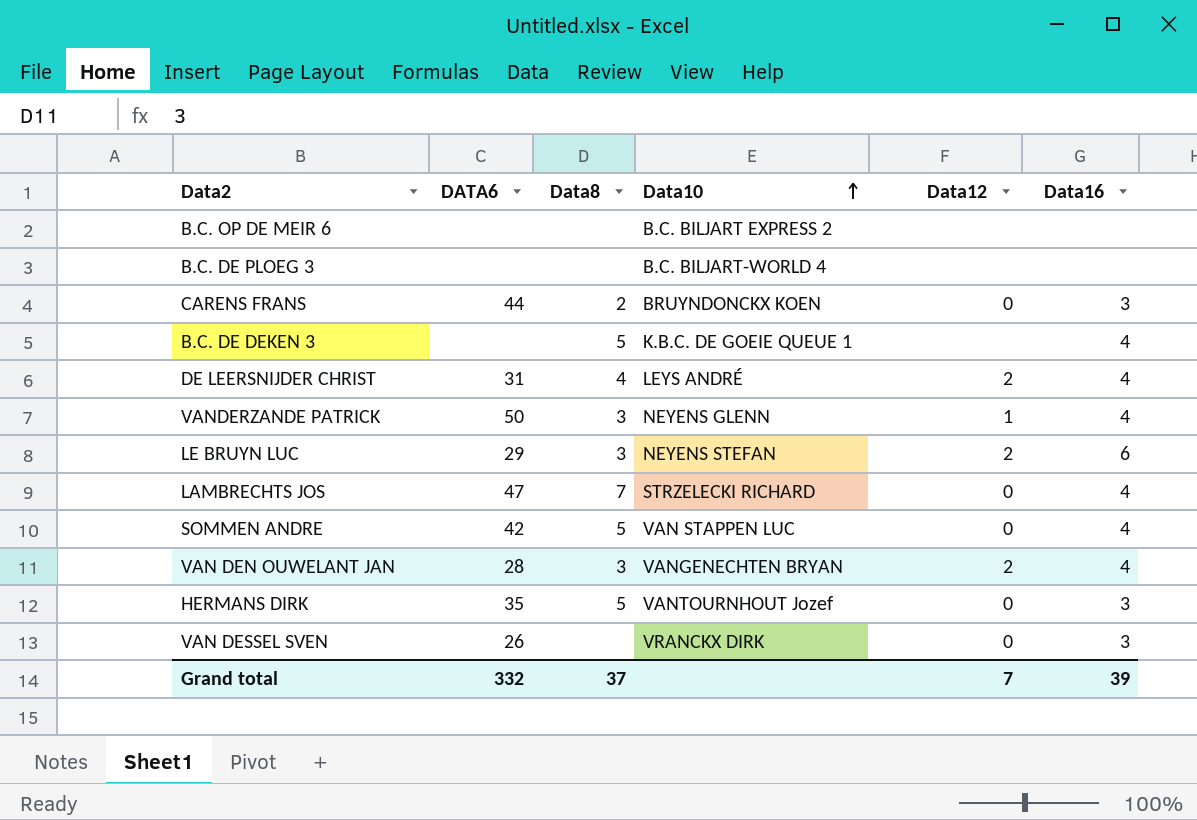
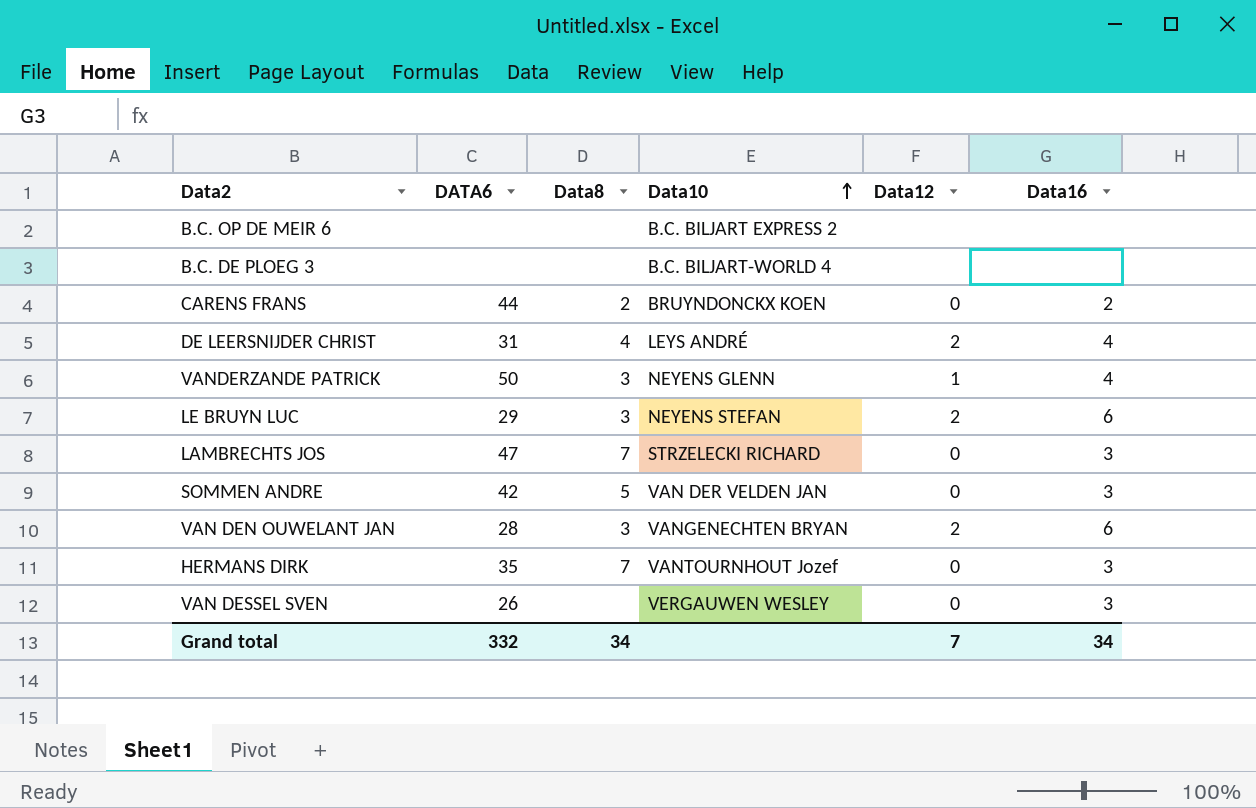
row B.C. DE DEKEN 3: none | 5 | K.B.C. DE GOEIE QUEUE 1 | none | 4 -> none
CARENS FRANS | Data16: 3 -> 2
LAMBRECHTS JOS | Data16: 4 -> 3
SOMMEN ANDRE | Data10: VAN STAPPEN LUC -> VAN DER VELDEN JAN
SOMMEN ANDRE | Data16: 4 -> 3
VAN DEN OUWELANT JAN | Data16: 4 -> 6
HERMANS DIRK | Data8: 5 -> 7
VAN DESSEL SVEN | Data10: VRANCKX DIRK -> VERGAUWEN WESLEY
Grand total | Data8: 37 -> 34
Grand total | Data16: 39 -> 34

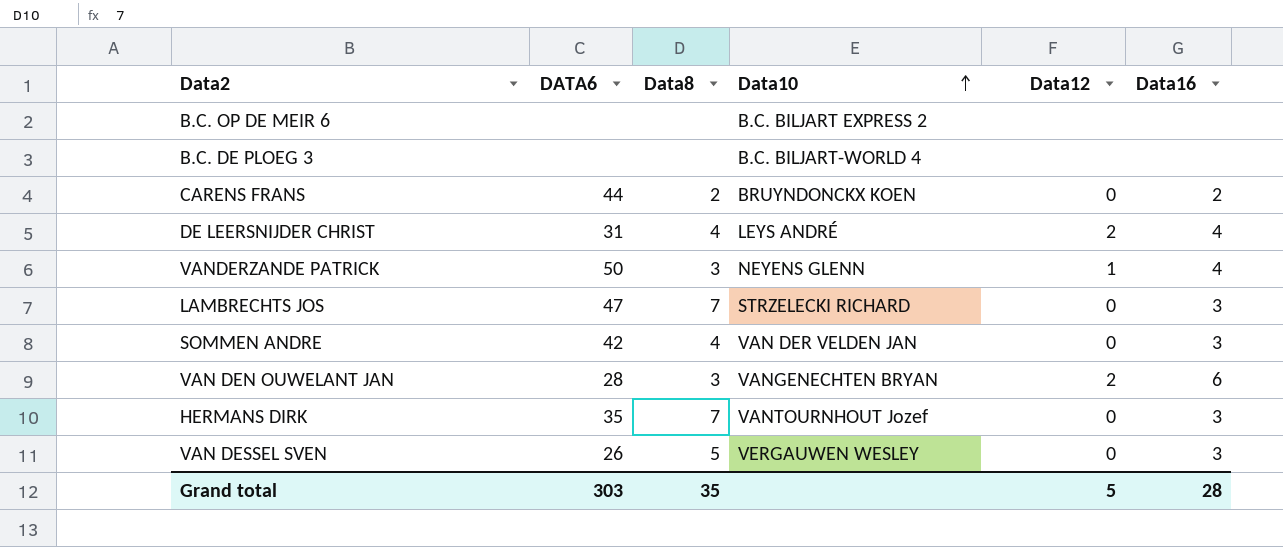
row LE BRUYN LUC: 29 | 3 | NEYENS STEFAN | 2 | 6 -> none
SOMMEN ANDRE | Data8: 5 -> 4
VAN DESSEL SVEN | Data8: none -> 5
Grand total | DATA6: 332 -> 303
Grand total | Data8: 34 -> 35
Grand total | Data12: 7 -> 5
Grand total | Data16: 34 -> 28

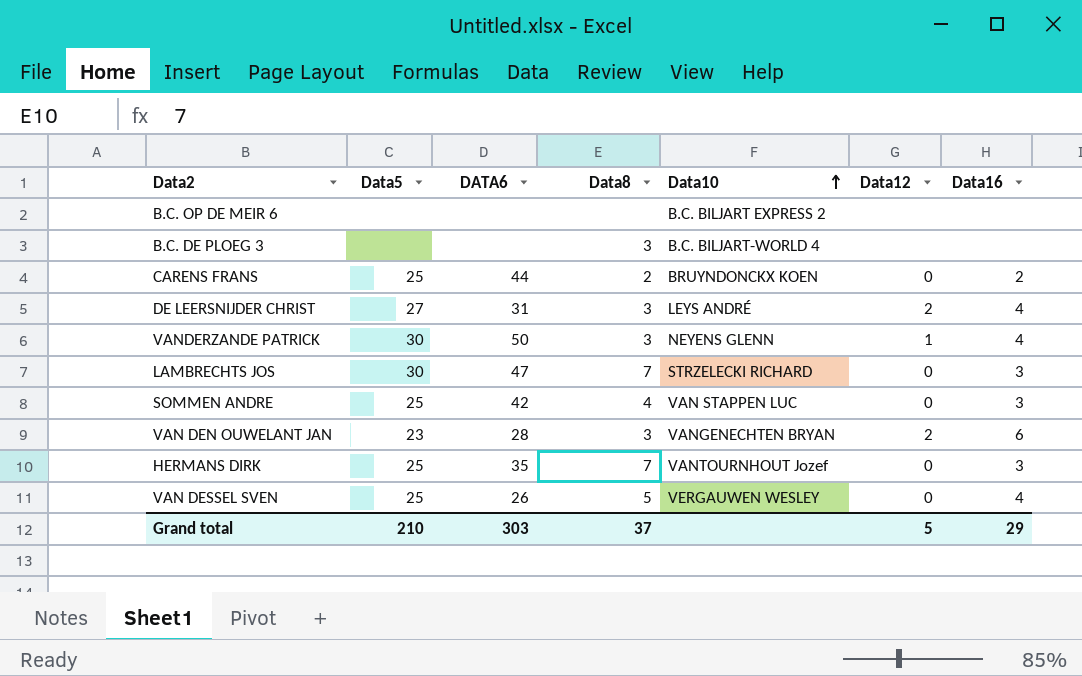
column Data5 | position: none -> 2
B.C. DE PLOEG 3 | Data8: none -> 3
DE LEERSNIJDER CHRIST | Data8: 4 -> 3
SOMMEN ANDRE | Data10: VAN DER VELDEN JAN -> VAN STAPPEN LUC
VAN DESSEL SVEN | Data16: 3 -> 4
Grand total | Data8: 35 -> 37
Grand total | Data16: 28 -> 29

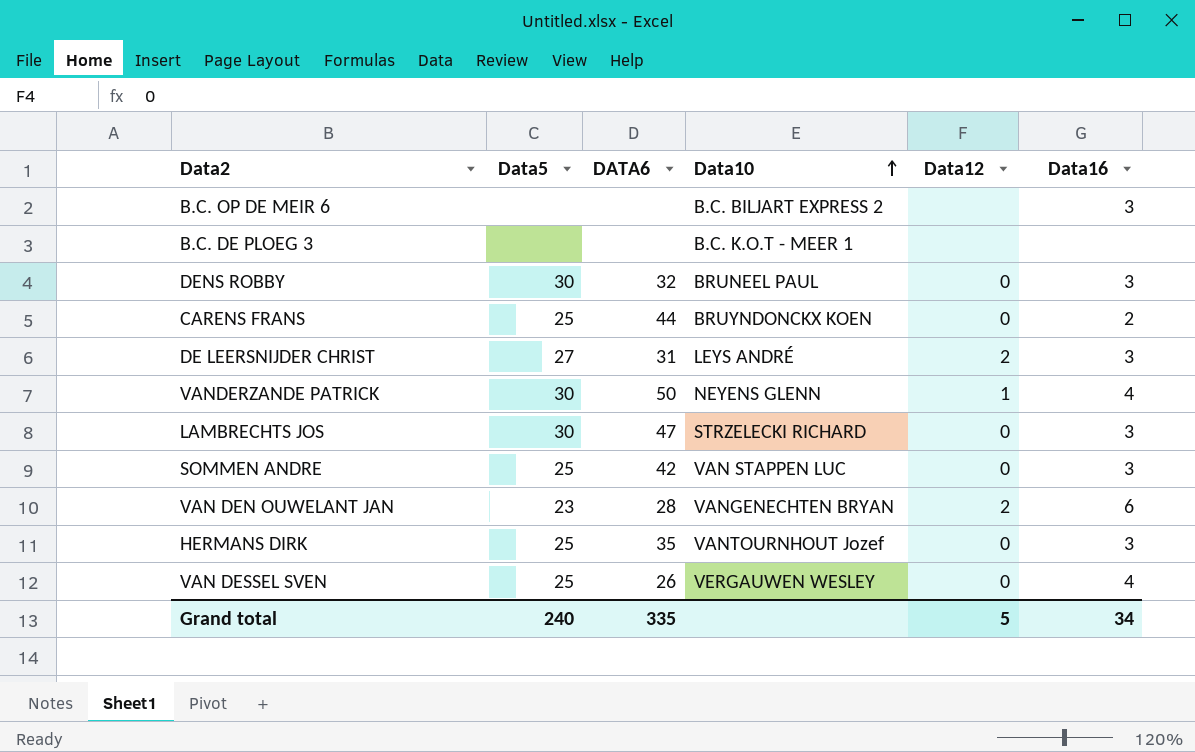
column Data8 | position: 4 -> none
B.C. OP DE MEIR 6 | Data16: none -> 3
B.C. DE PLOEG 3 | Data10: B.C. BILJART-WORLD 4 -> B.C. K.O.T - MEER 1
row DENS ROBBY: none -> 30 | 32 | BRUNEEL PAUL | 0 | 3
DE LEERSNIJDER CHRIST | Data16: 4 -> 3
Grand total | Data5: 210 -> 240
Grand total | DATA6: 303 -> 335
Grand total | Data16: 29 -> 34

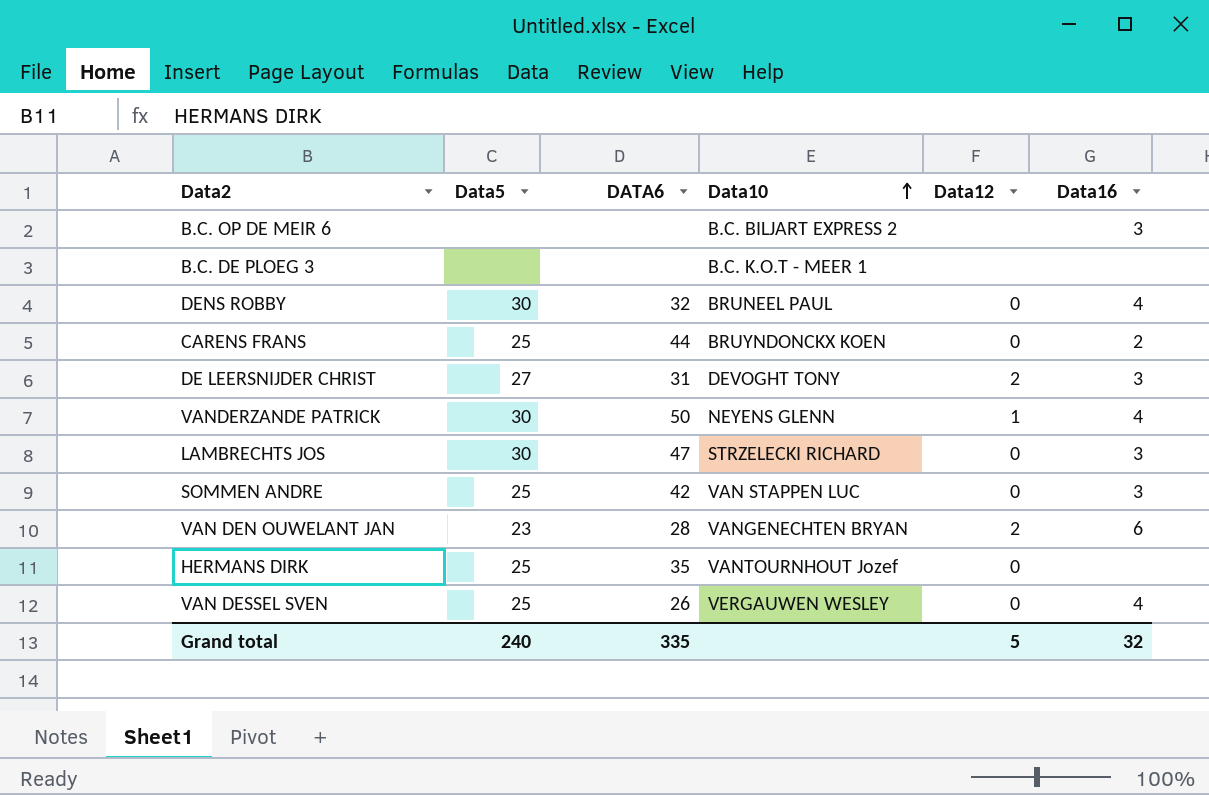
DENS ROBBY | Data16: 3 -> 4
DE LEERSNIJDER CHRIST | Data10: LEYS ANDRÉ -> DEVOGHT TONY
HERMANS DIRK | Data16: 3 -> none
Grand total | Data16: 34 -> 32

